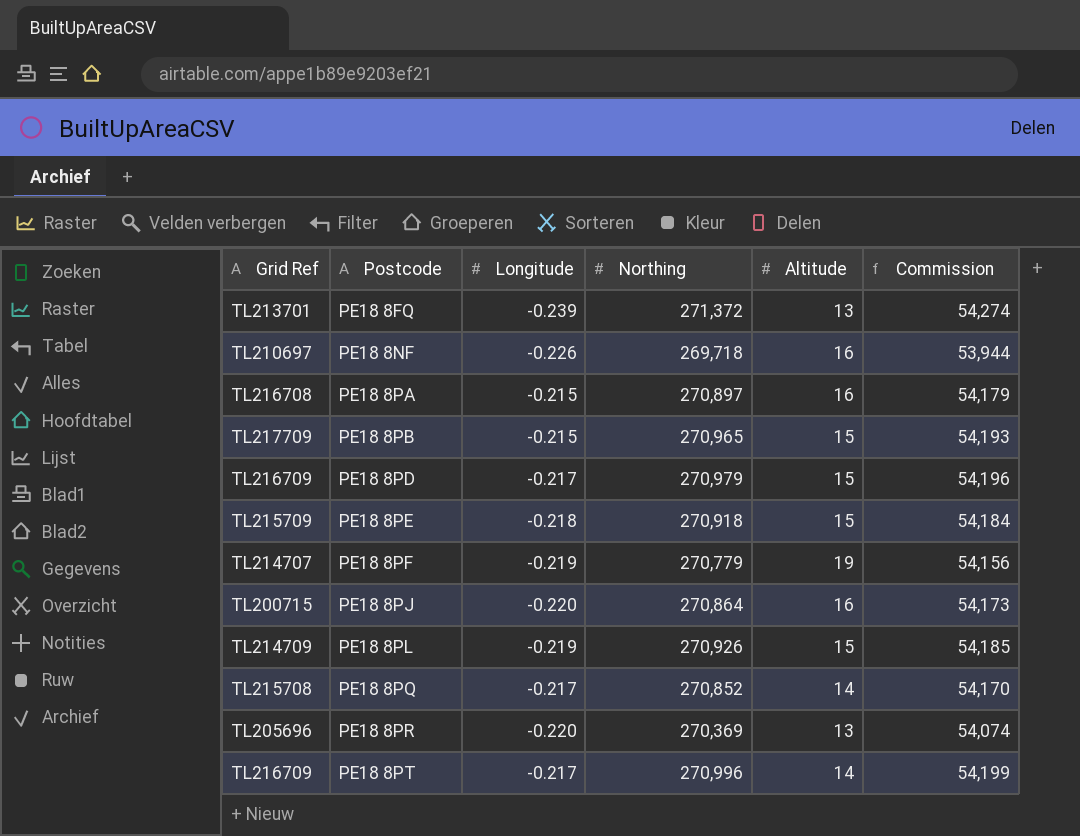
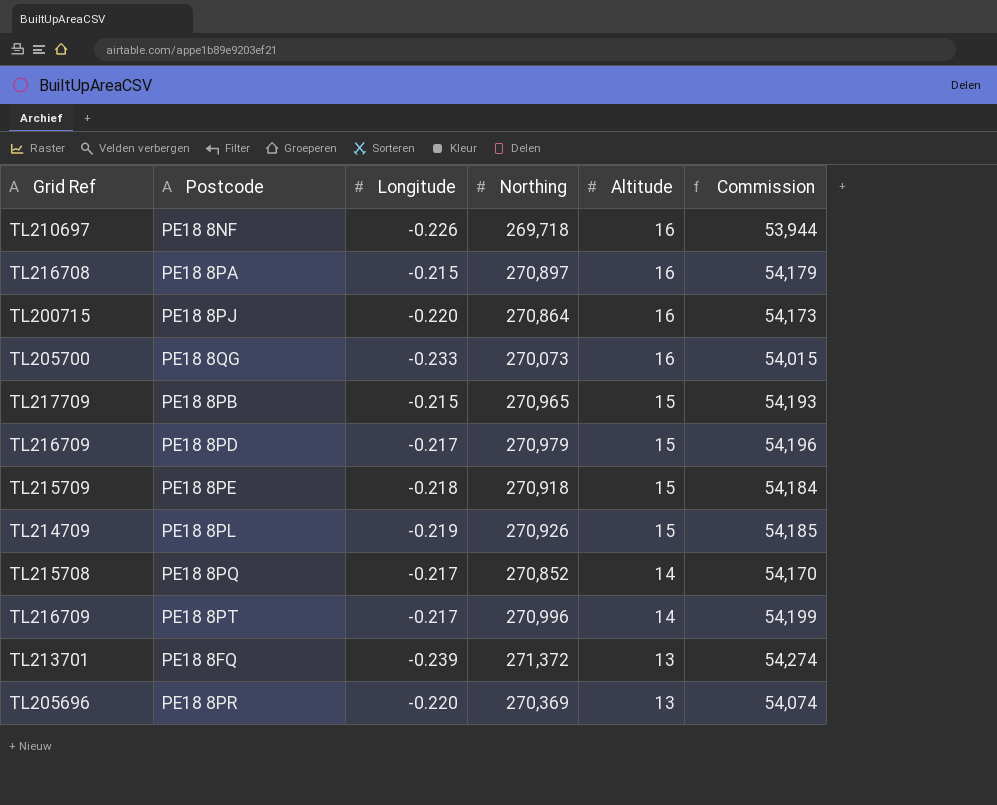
row order: Postcode ascending -> Altitude descending
row PE18 8PF: TL214707 | -0.219 | 270,779 | 19 | 54,156 -> none
row PE18 8QG: none -> TL205700 | -0.233 | 270,073 | 16 | 54,015

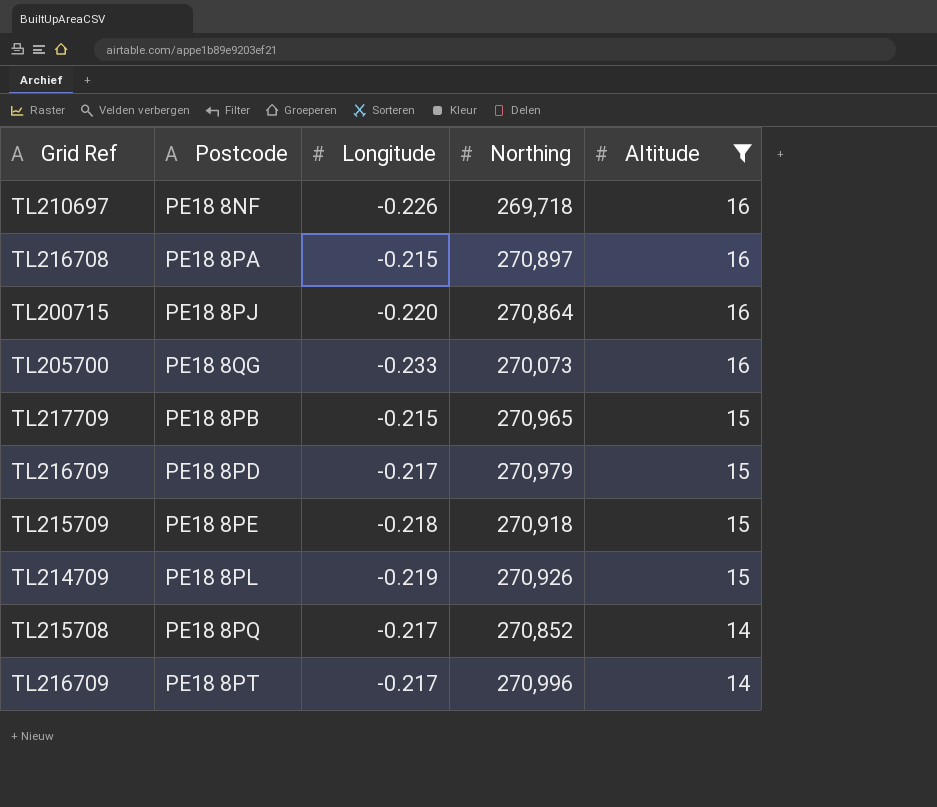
filter: none -> Altitude != 13
column Commission | formula: [Northing] * 0.2 -> none

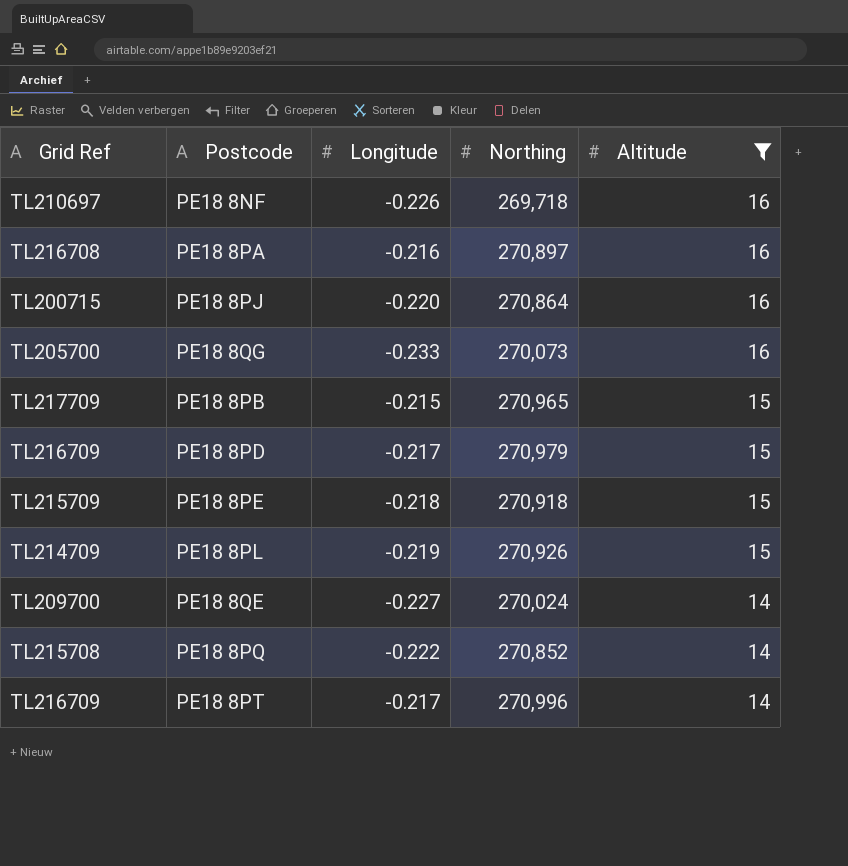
PE18 8PA | Longitude: -0.215 -> -0.216
row PE18 8QE: none -> TL209700 | -0.227 | 270,024 | 14
PE18 8PQ | Longitude: -0.217 -> -0.222

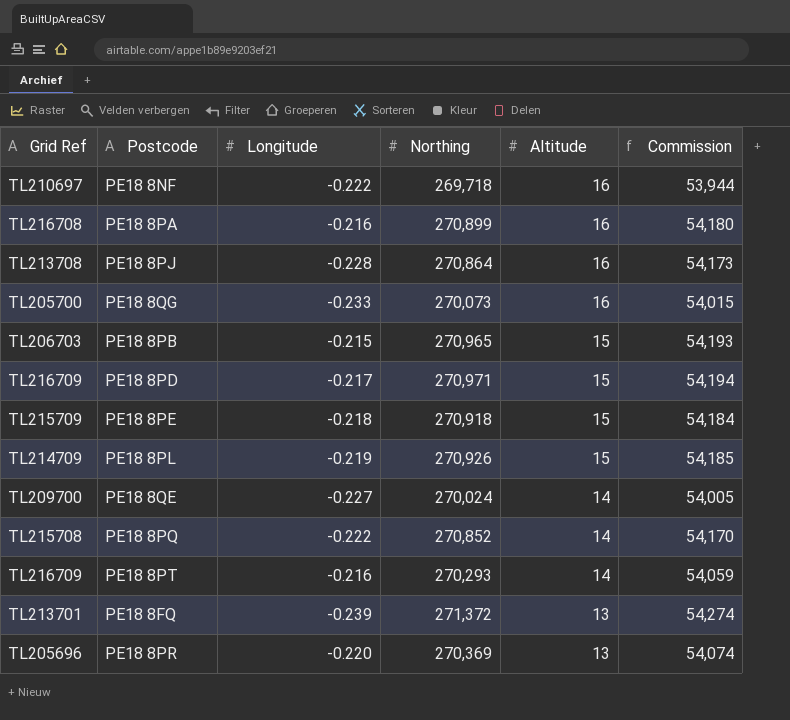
filter: Altitude != 13 -> none
column Commission | formula: none -> [Northing] * 0.2
PE18 8NF | Longitude: -0.226 -> -0.222
PE18 8PA | Northing: 270,897 -> 270,899
PE18 8PJ | Grid Ref: TL200715 -> TL213708
PE18 8PJ | Longitude: -0.220 -> -0.228
PE18 8PB | Grid Ref: TL217709 -> TL206703
PE18 8PD | Northing: 270,979 -> 270,971
PE18 8PT | Longitude: -0.217 -> -0.216
PE18 8PT | Northing: 270,996 -> 270,293

